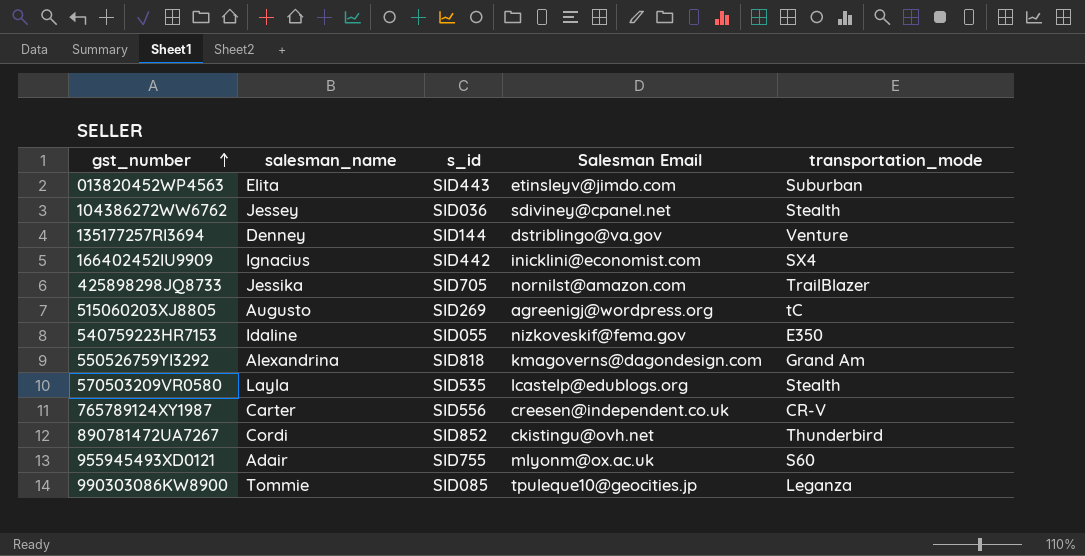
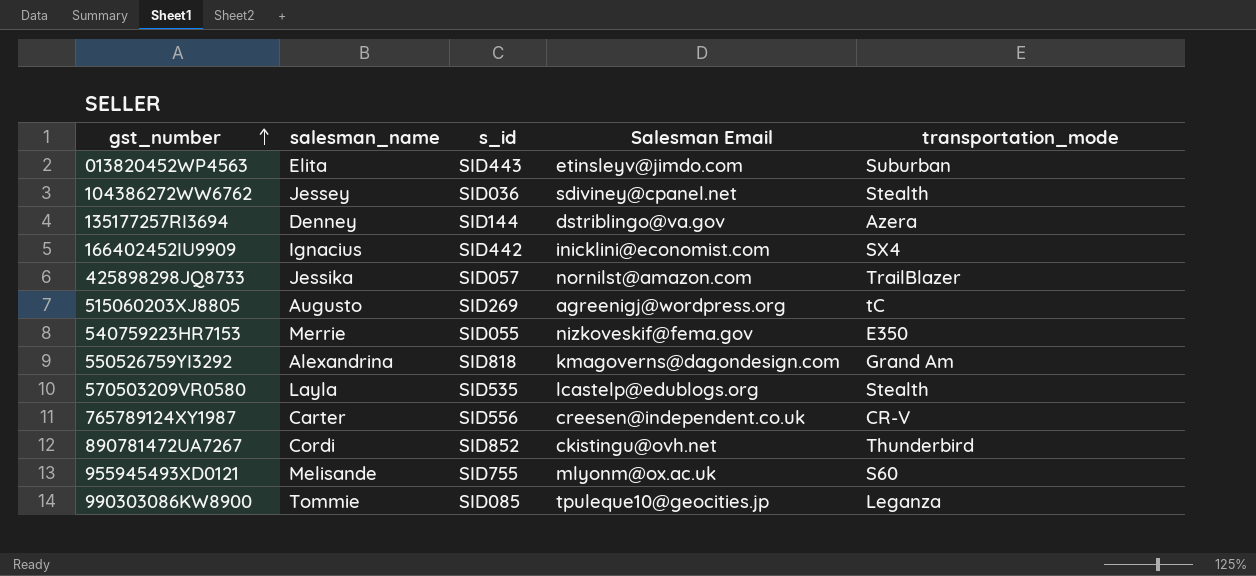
135177257RI3694 | transportation_mode: Venture -> Azera
425898298JQ8733 | s_id: SID705 -> SID057
540759223HR7153 | salesman_name: Idaline -> Merrie
955945493XD0121 | salesman_name: Adair -> Melisande

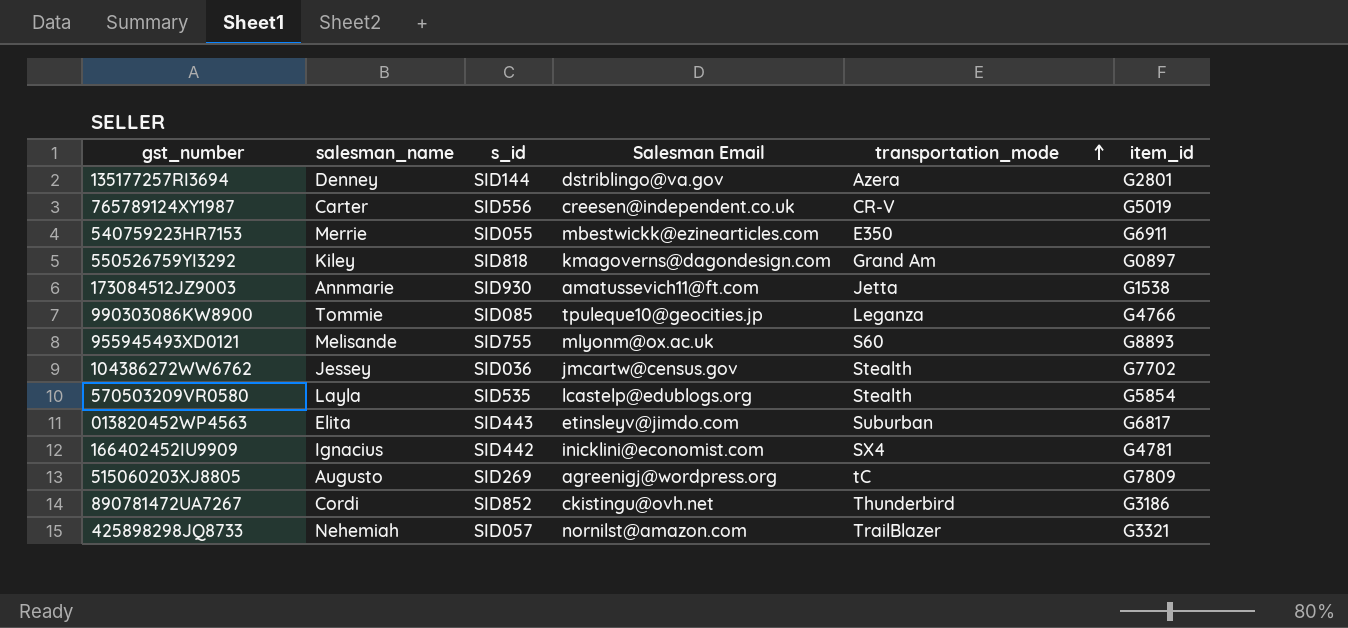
row order: gst_number ascending -> transportation_mode ascending
column item_id | position: none -> 6
540759223HR7153 | Salesman Email: nizkoveskif@fema.gov -> mbestwickk@ezinearticles.com
550526759YI3292 | salesman_name: Alexandrina -> Kiley
row 173084512JZ9003: none -> Annmarie | SID930 | amatussevich11@ft.com | Jetta | G1538
104386272WW6762 | Salesman Email: sdiviney@cpanel.net -> jmcartw@census.gov
425898298JQ8733 | salesman_name: Jessika -> Nehemiah

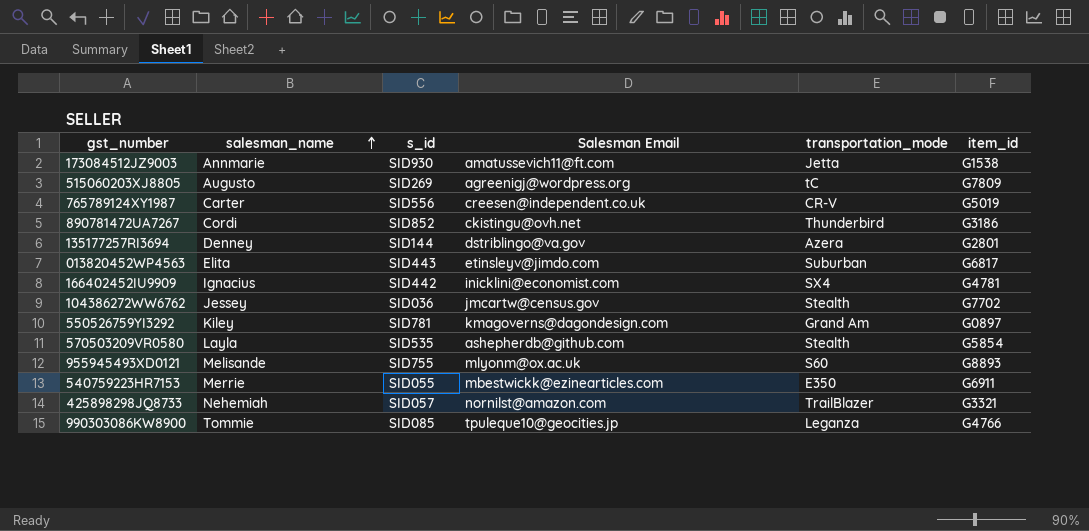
row order: transportation_mode ascending -> salesman_name ascending
550526759YI3292 | s_id: SID818 -> SID781
570503209VR0580 | Salesman Email: lcastelp@edublogs.org -> ashepherdb@github.com

